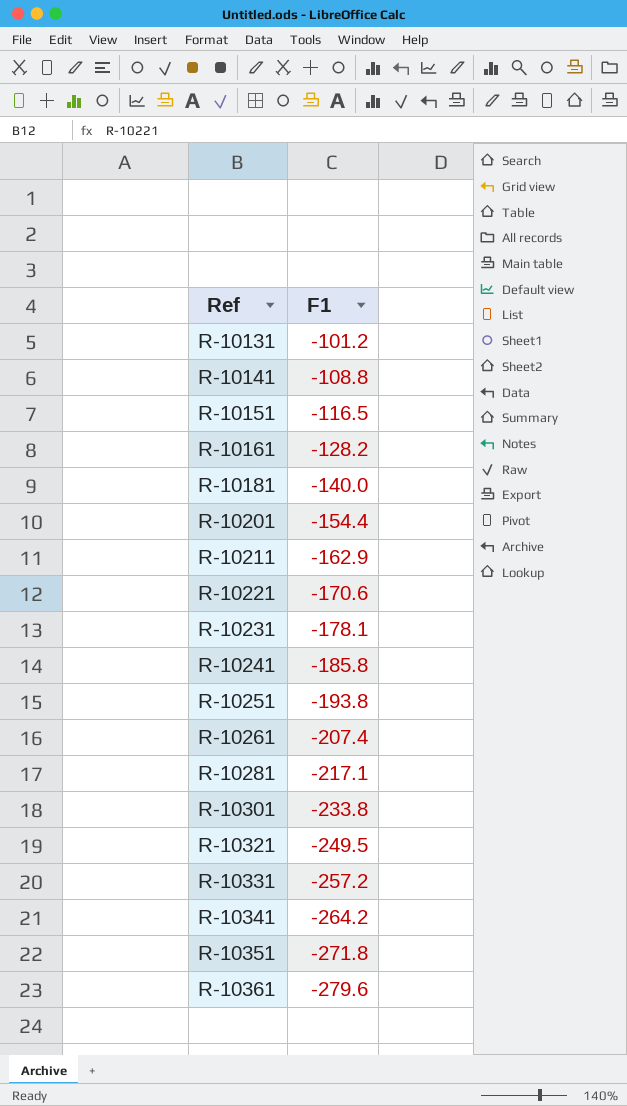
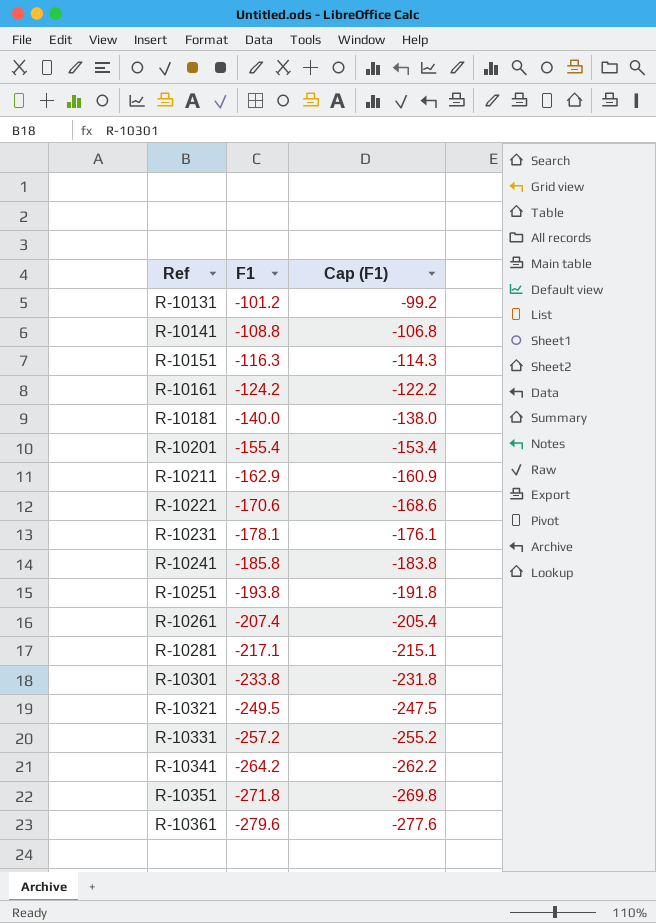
column Cap (F1) | formula: none -> [F1] + 2
R-10151 | F1: -116.5 -> -116.3
R-10161 | F1: -128.2 -> -124.2
R-10201 | F1: -154.4 -> -155.4

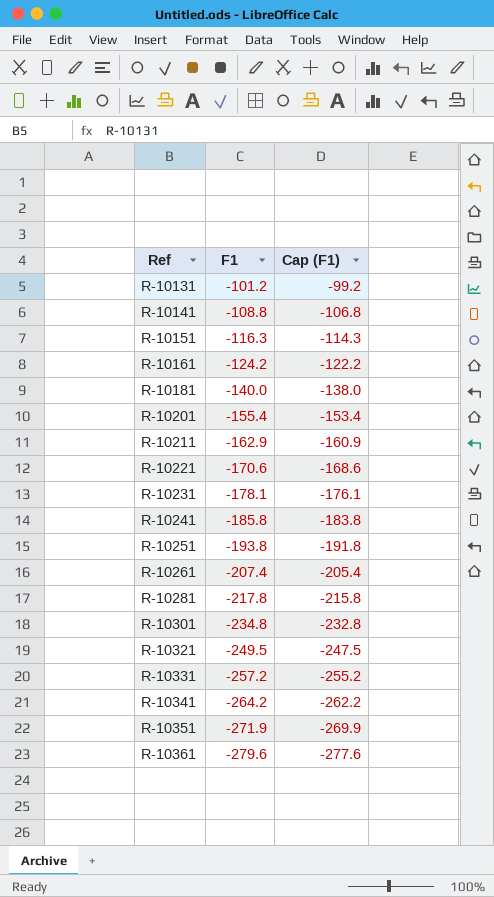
R-10281 | F1: -217.1 -> -217.8
R-10281 | Cap (F1): -215.1 -> -215.8
R-10301 | F1: -233.8 -> -234.8
R-10301 | Cap (F1): -231.8 -> -232.8
R-10351 | F1: -271.8 -> -271.9
R-10351 | Cap (F1): -269.8 -> -269.9

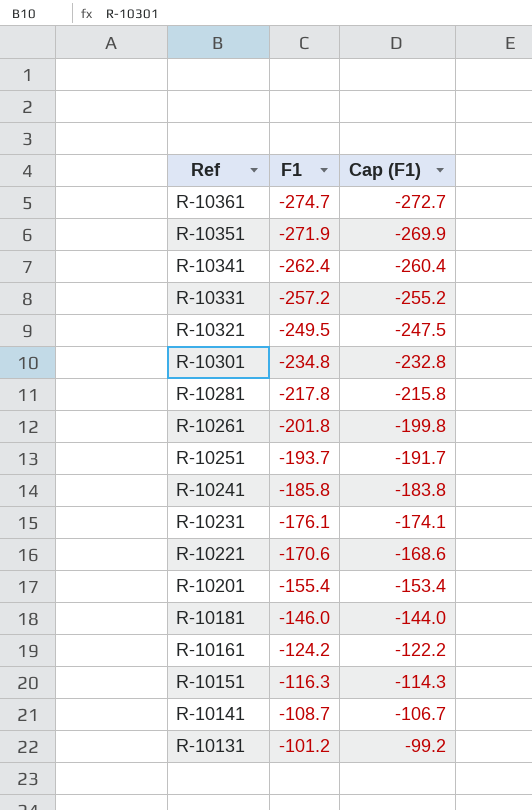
row order: Ref ascending -> Ref descending
row R-10211: -162.9 | -160.9 -> none
R-10361 | F1: -279.6 -> -274.7
R-10361 | Cap (F1): -277.6 -> -272.7
R-10341 | F1: -264.2 -> -262.4
R-10341 | Cap (F1): -262.2 -> -260.4
R-10261 | F1: -207.4 -> -201.8
R-10261 | Cap (F1): -205.4 -> -199.8
R-10251 | F1: -193.8 -> -193.7
R-10251 | Cap (F1): -191.8 -> -191.7
R-10231 | F1: -178.1 -> -176.1
R-10231 | Cap (F1): -176.1 -> -174.1
R-10181 | F1: -140.0 -> -146.0
R-10181 | Cap (F1): -138.0 -> -144.0
R-10141 | F1: -108.8 -> -108.7
R-10141 | Cap (F1): -106.8 -> -106.7

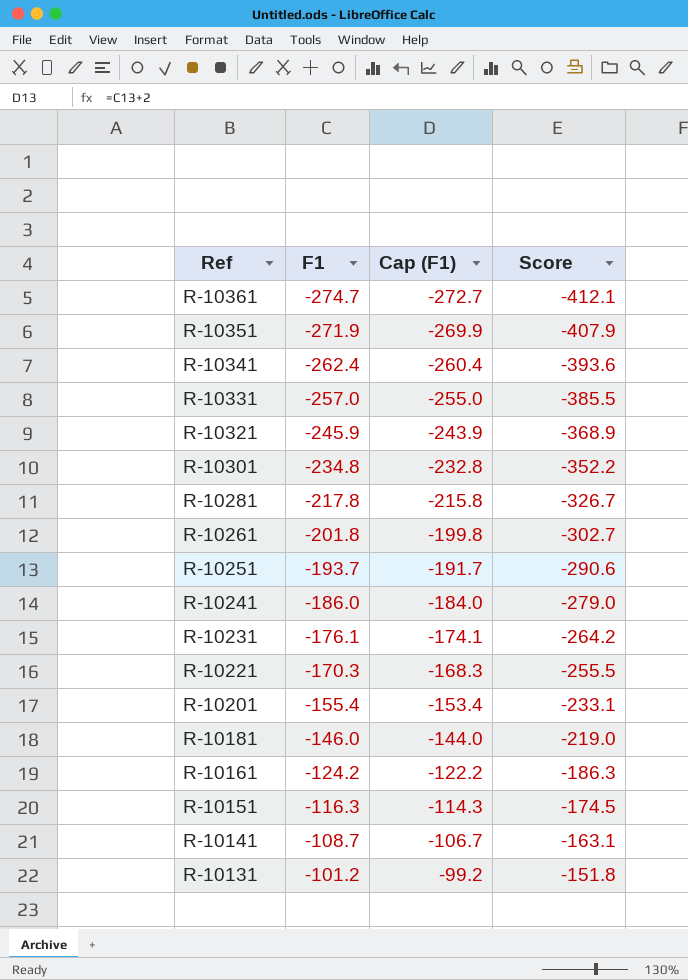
column Score | formula: none -> [F1] * 1.5
R-10331 | F1: -257.2 -> -257.0
R-10331 | Cap (F1): -255.2 -> -255.0
R-10321 | F1: -249.5 -> -245.9
R-10321 | Cap (F1): -247.5 -> -243.9
R-10241 | F1: -185.8 -> -186.0
R-10241 | Cap (F1): -183.8 -> -184.0
R-10221 | F1: -170.6 -> -170.3
R-10221 | Cap (F1): -168.6 -> -168.3

